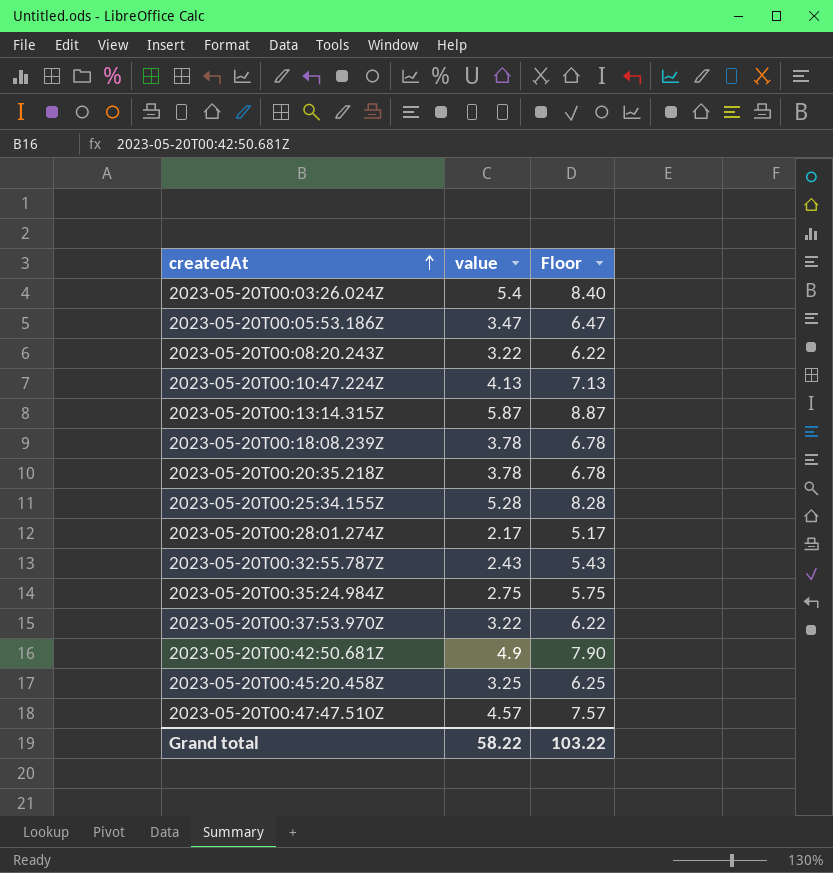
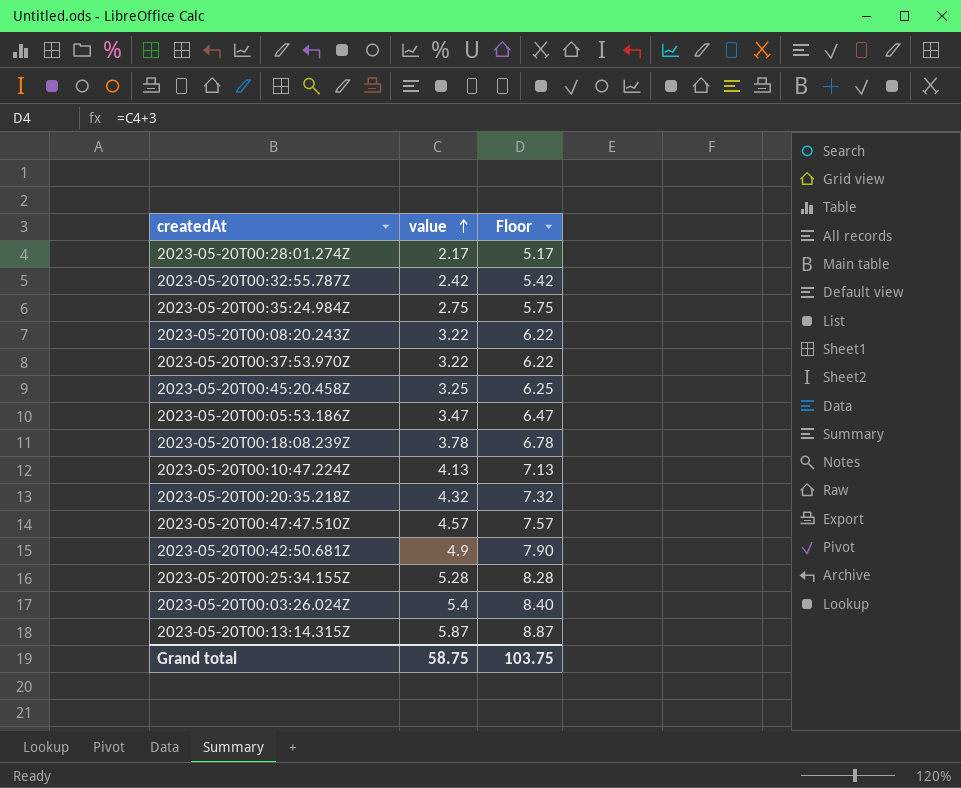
row order: createdAt ascending -> value ascending
2023-05-20T00:32:55.787Z | value: 2.43 -> 2.42
2023-05-20T00:32:55.787Z | Floor: 5.43 -> 5.42
2023-05-20T00:20:35.218Z | value: 3.78 -> 4.32
2023-05-20T00:20:35.218Z | Floor: 6.78 -> 7.32
Grand total | value: 58.22 -> 58.75
Grand total | Floor: 103.22 -> 103.75

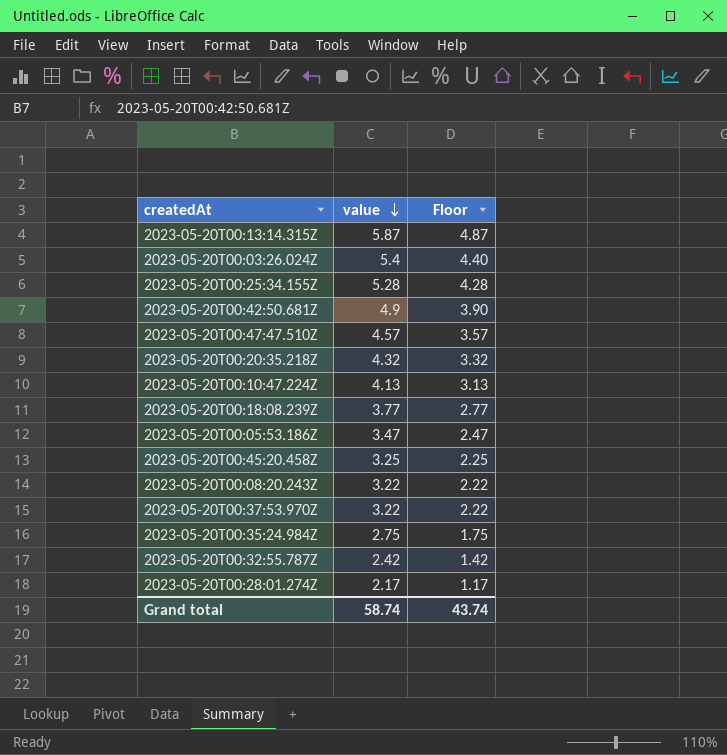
row order: value ascending -> value descending
column Floor | formula: [value] + 3 -> [value] - 1
2023-05-20T00:18:08.239Z | value: 3.78 -> 3.77
Grand total | value: 58.75 -> 58.74
Grand total | Floor: 103.75 -> 43.74

